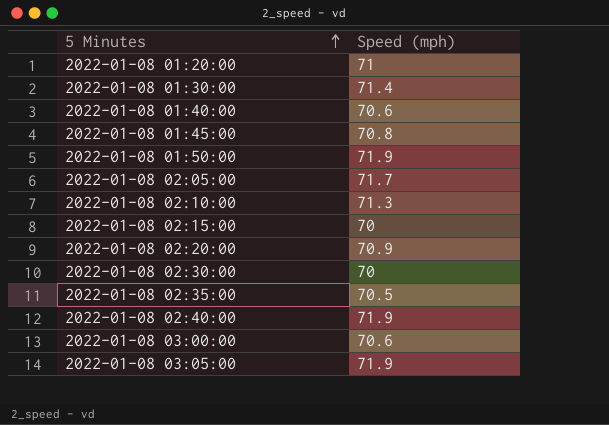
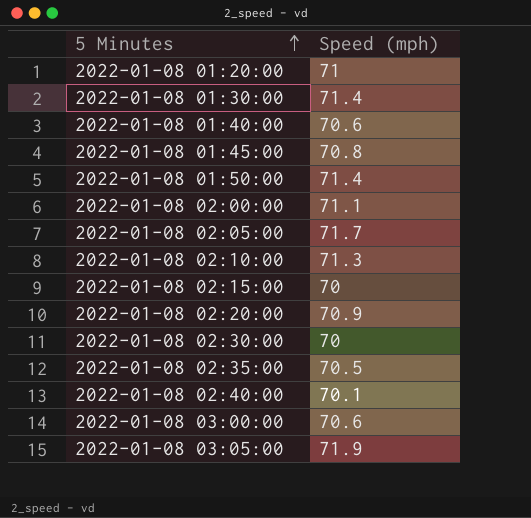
2022-01-08 01:50:00 | Speed (mph): 71.9 -> 71.4
row 2022-01-08 02:00:00: none -> 71.1
2022-01-08 02:40:00 | Speed (mph): 71.9 -> 70.1

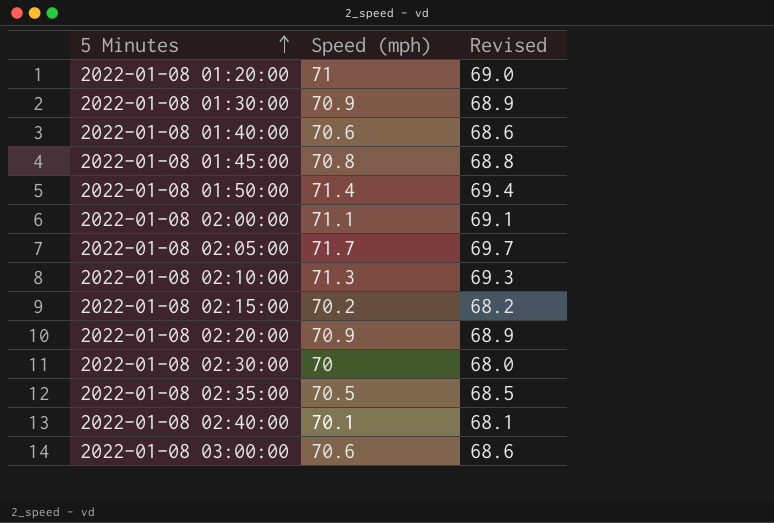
column Revised | formula: none -> [Speed (mph)] - 2
row 2022-01-08 03:05:00: 71.9 -> none
2022-01-08 01:30:00 | Speed (mph): 71.4 -> 70.9
2022-01-08 02:15:00 | Speed (mph): 70 -> 70.2

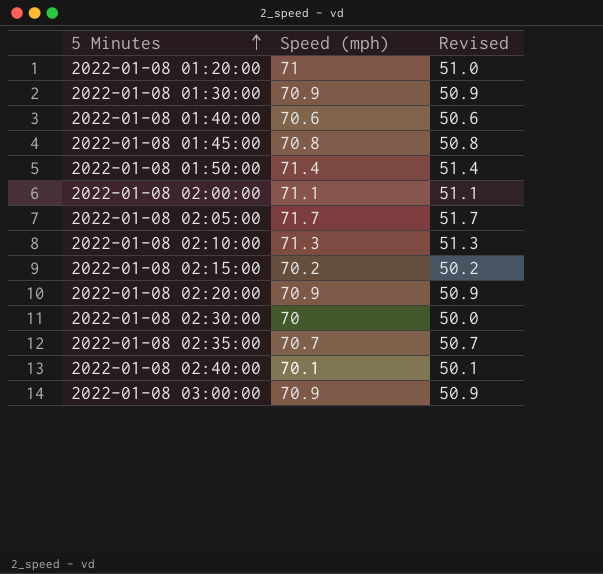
column Revised | formula: [Speed (mph)] - 2 -> [Speed (mph)] - 20
2022-01-08 02:35:00 | Speed (mph): 70.5 -> 70.7
2022-01-08 03:00:00 | Speed (mph): 70.6 -> 70.9

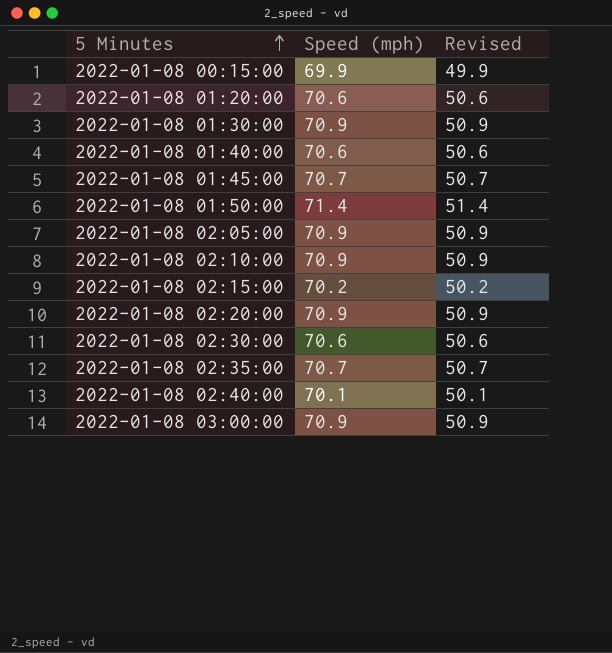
row 2022-01-08 02:00:00: 71.1 | 51.1 -> none
row 2022-01-08 00:15:00: none -> 69.9 | 49.9
2022-01-08 01:20:00 | Speed (mph): 71 -> 70.6
2022-01-08 01:20:00 | Revised: 51.0 -> 50.6
2022-01-08 01:45:00 | Speed (mph): 70.8 -> 70.7
2022-01-08 01:45:00 | Revised: 50.8 -> 50.7
2022-01-08 02:05:00 | Speed (mph): 71.7 -> 70.9
2022-01-08 02:05:00 | Revised: 51.7 -> 50.9
2022-01-08 02:10:00 | Speed (mph): 71.3 -> 70.9
2022-01-08 02:10:00 | Revised: 51.3 -> 50.9
2022-01-08 02:30:00 | Speed (mph): 70 -> 70.6
2022-01-08 02:30:00 | Revised: 50.0 -> 50.6

